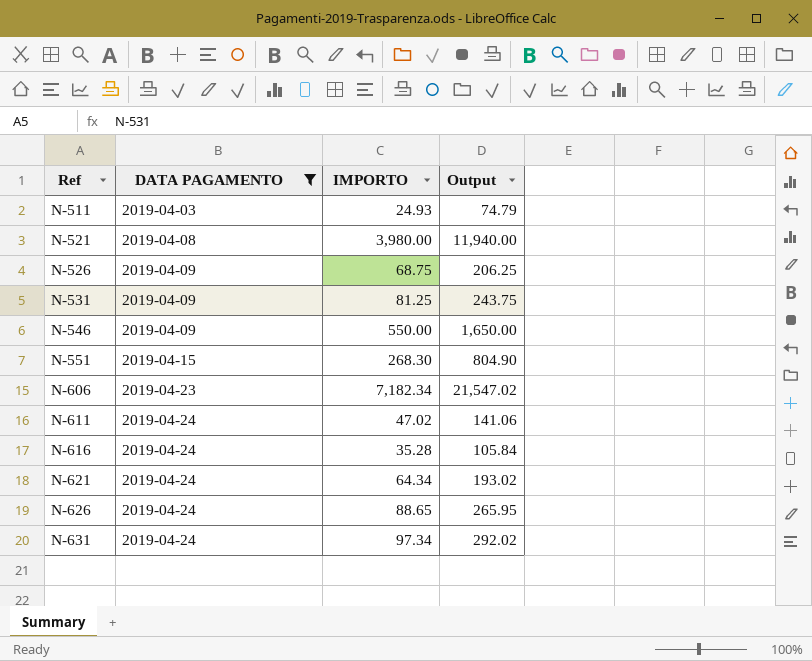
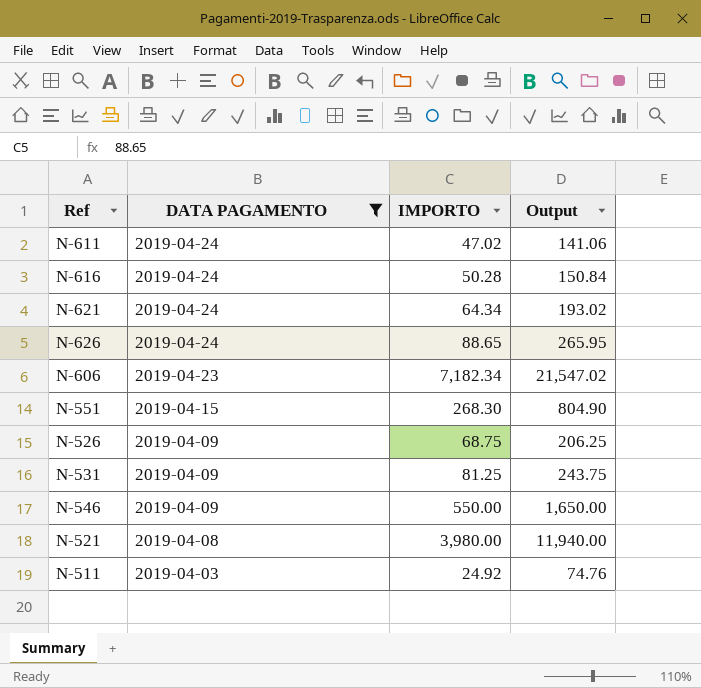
row order: Ref ascending -> DATA PAGAMENTO descending
row N-631: 2019-04-24 | 97.34 | 292.02 -> none
N-616 | IMPORTO: 35.28 -> 50.28
N-616 | Output: 105.84 -> 150.84
N-511 | IMPORTO: 24.93 -> 24.92
N-511 | Output: 74.79 -> 74.76

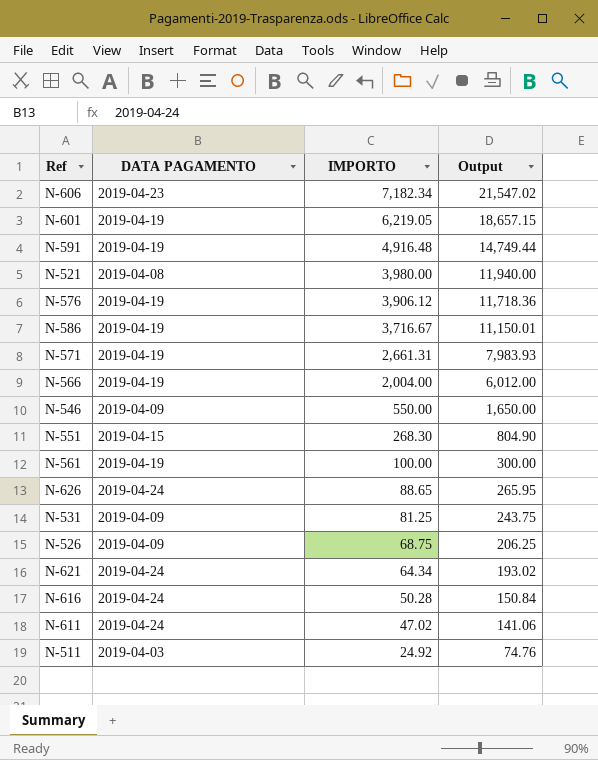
filter: DATA PAGAMENTO != 2019-04-19 -> none
row order: DATA PAGAMENTO descending -> IMPORTO descending

